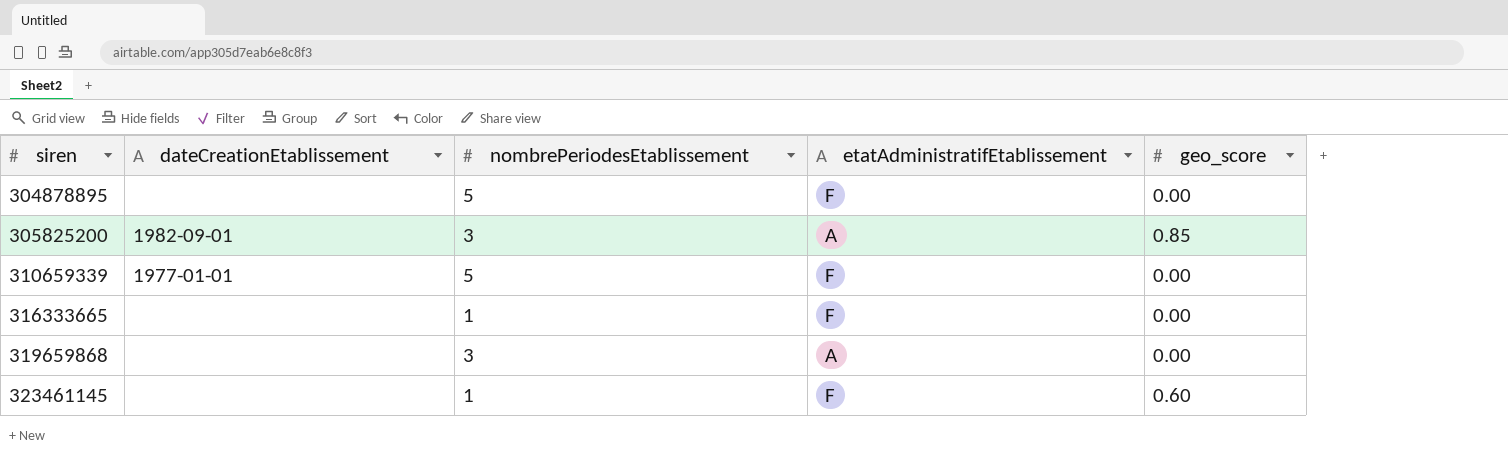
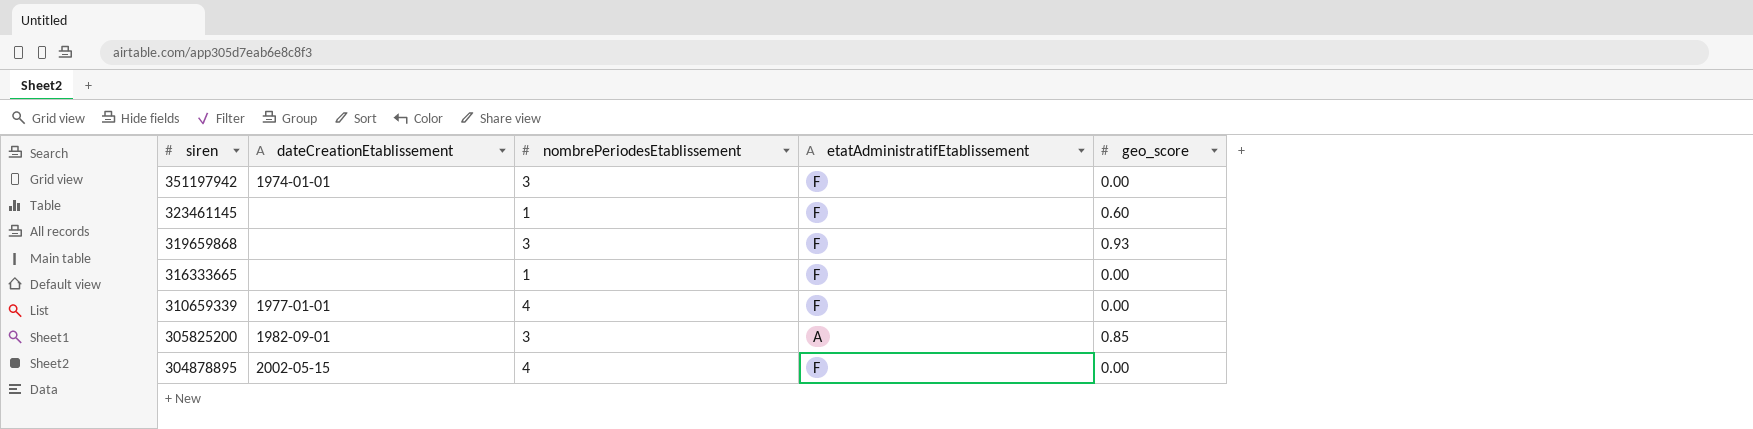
row order: siren ascending -> siren descending
row 351197942: none -> 1974-01-01 | 3 | F | 0.00
319659868 | etatAdministratifEtablissement: A -> F
319659868 | geo_score: 0.00 -> 0.93
310659339 | nombrePeriodesEtablissement: 5 -> 4
304878895 | dateCreationEtablissement: none -> 2002-05-15
304878895 | nombrePeriodesEtablissement: 5 -> 4

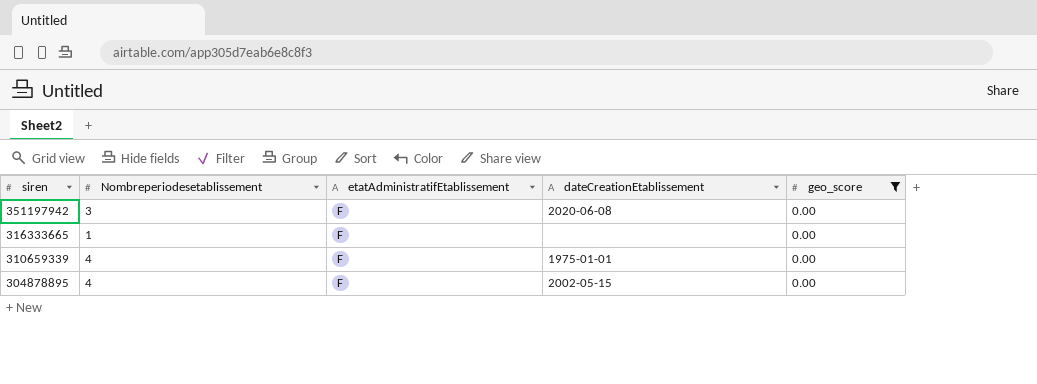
filter: none -> geo_score = 0.00
column name: nombrePeriodesEtablissement -> Nombreperiodesetablissement
column dateCreationEtablissement | position: 2 -> 4
351197942 | dateCreationEtablissement: 1974-01-01 -> 2020-06-08
310659339 | dateCreationEtablissement: 1977-01-01 -> 1975-01-01

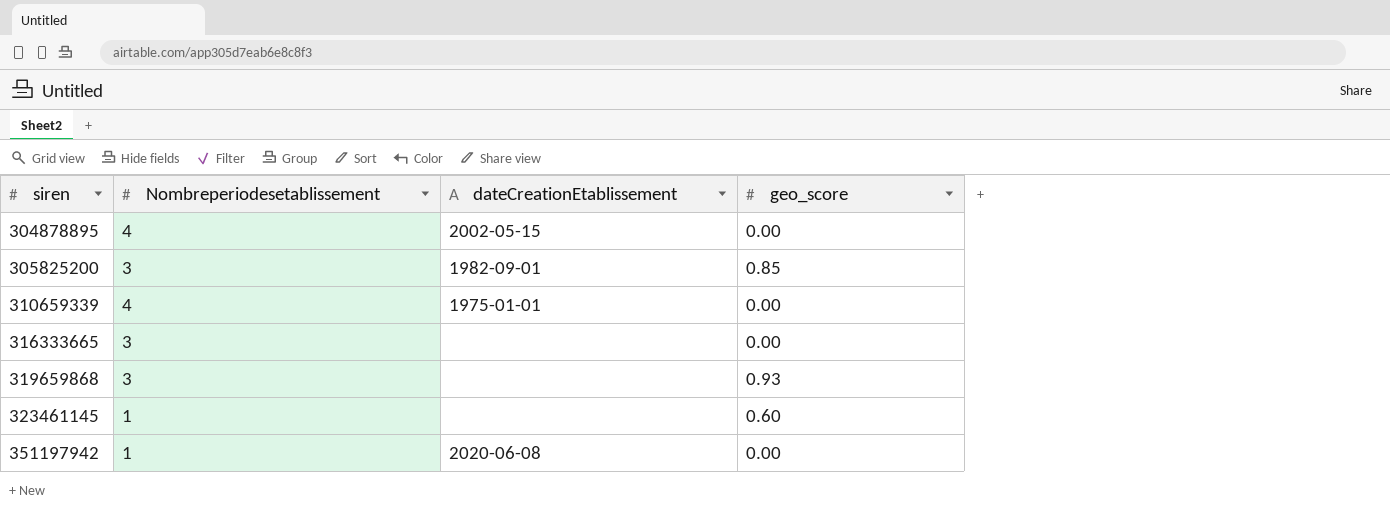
filter: geo_score = 0.00 -> none
row order: siren descending -> siren ascending
column etatAdministratifEtablissement | position: 3 -> none
316333665 | Nombreperiodesetablissement: 1 -> 3
351197942 | Nombreperiodesetablissement: 3 -> 1

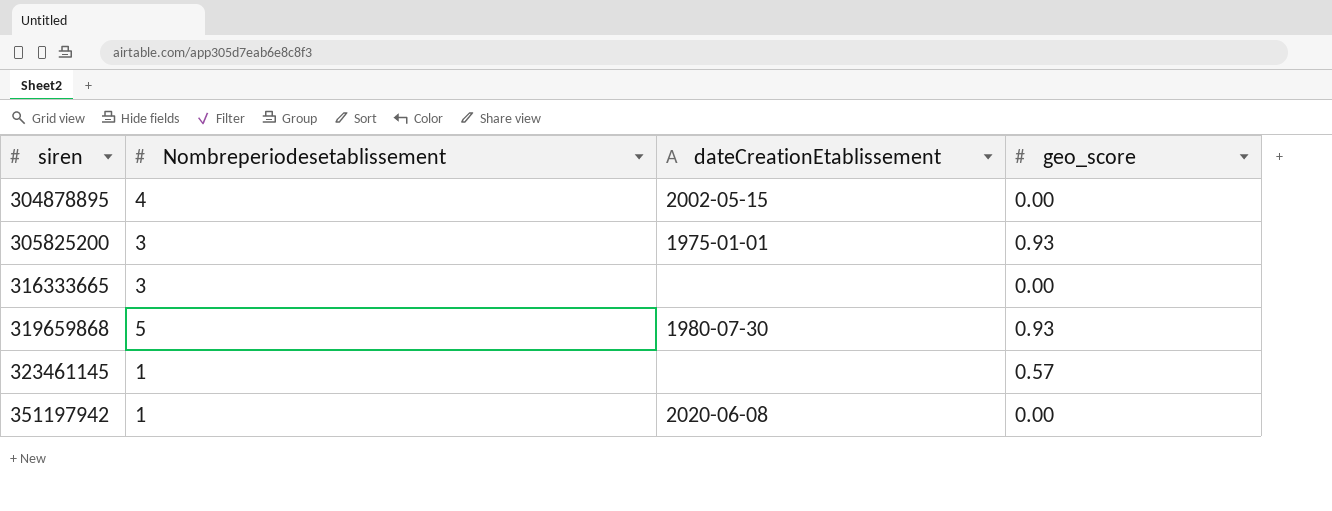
row 310659339: 4 | 1975-01-01 | 0.00 -> none
305825200 | dateCreationEtablissement: 1982-09-01 -> 1975-01-01
305825200 | geo_score: 0.85 -> 0.93
319659868 | Nombreperiodesetablissement: 3 -> 5
319659868 | dateCreationEtablissement: none -> 1980-07-30
323461145 | geo_score: 0.60 -> 0.57

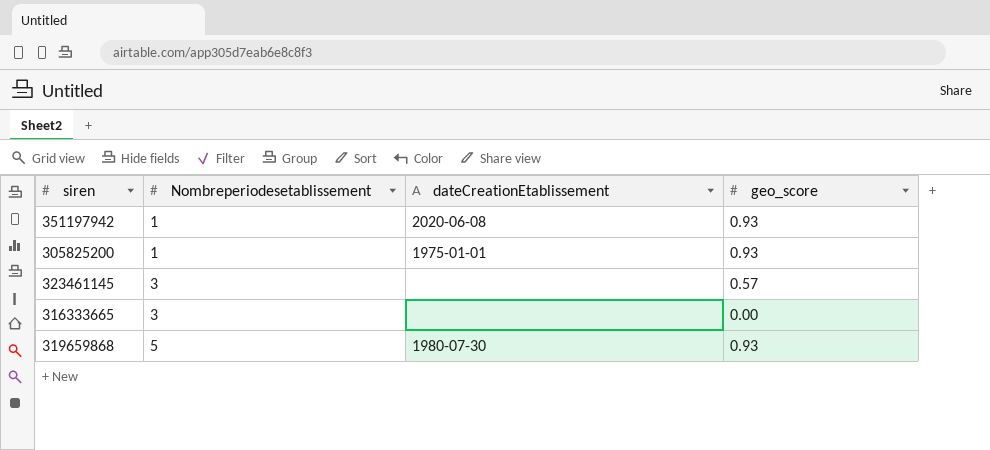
row order: siren ascending -> Nombreperiodesetablissement ascending
row 304878895: 4 | 2002-05-15 | 0.00 -> none
351197942 | geo_score: 0.00 -> 0.93
305825200 | Nombreperiodesetablissement: 3 -> 1
323461145 | Nombreperiodesetablissement: 1 -> 3

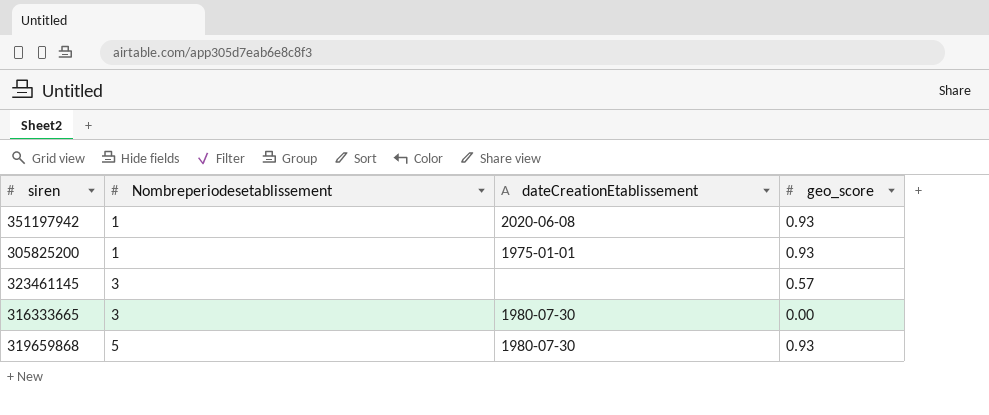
316333665 | dateCreationEtablissement: none -> 1980-07-30

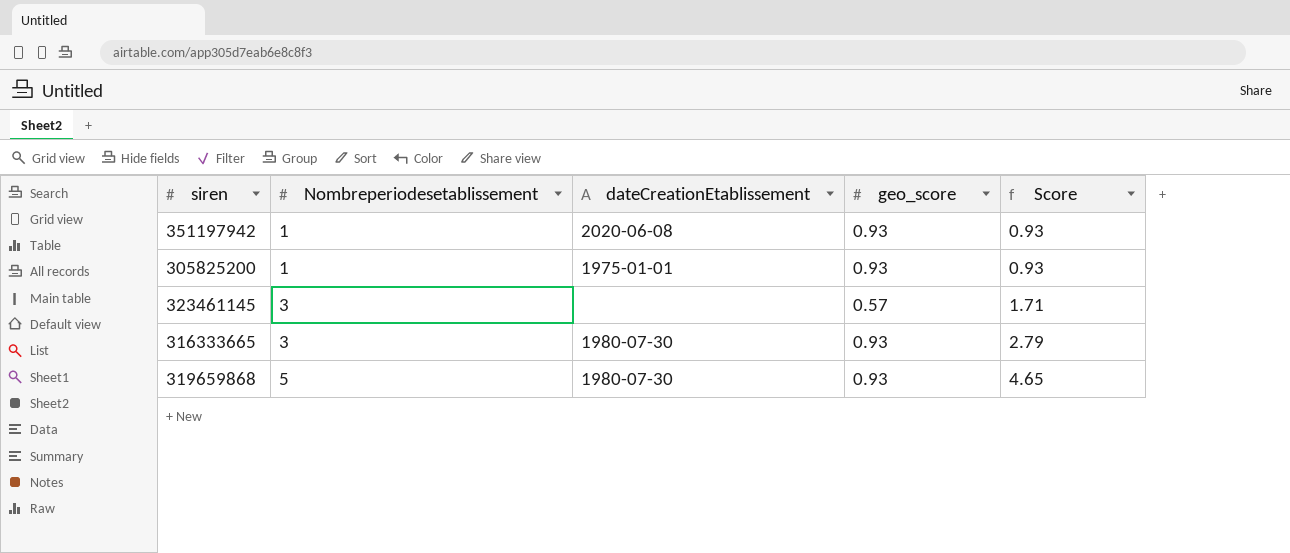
column Score | formula: none -> [Nombreperiodesetablissement] * [geo_score]
316333665 | geo_score: 0.00 -> 0.93

